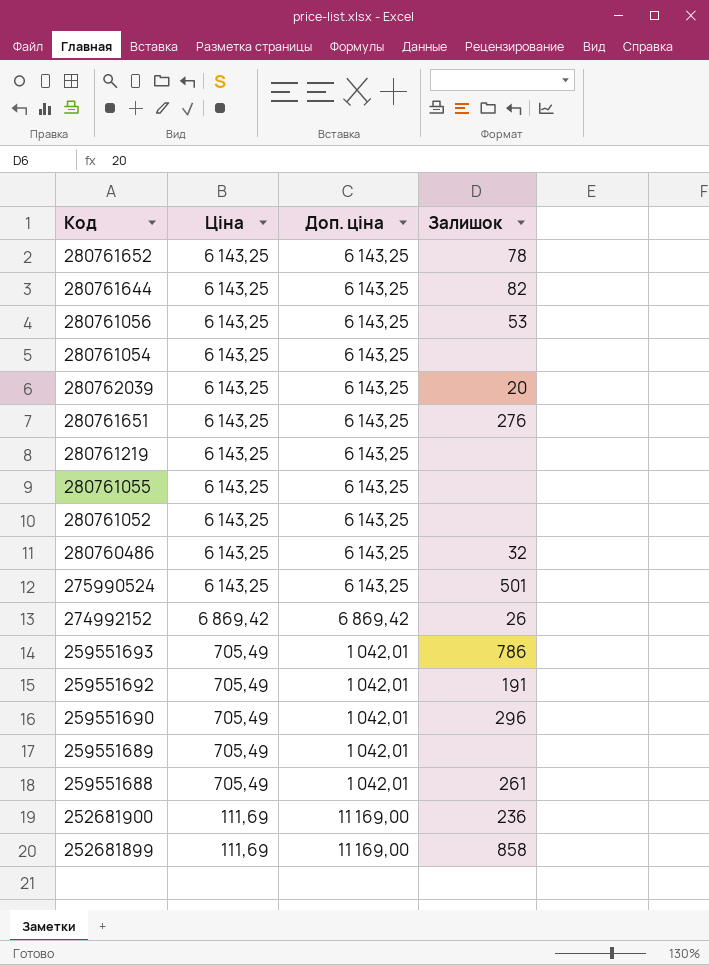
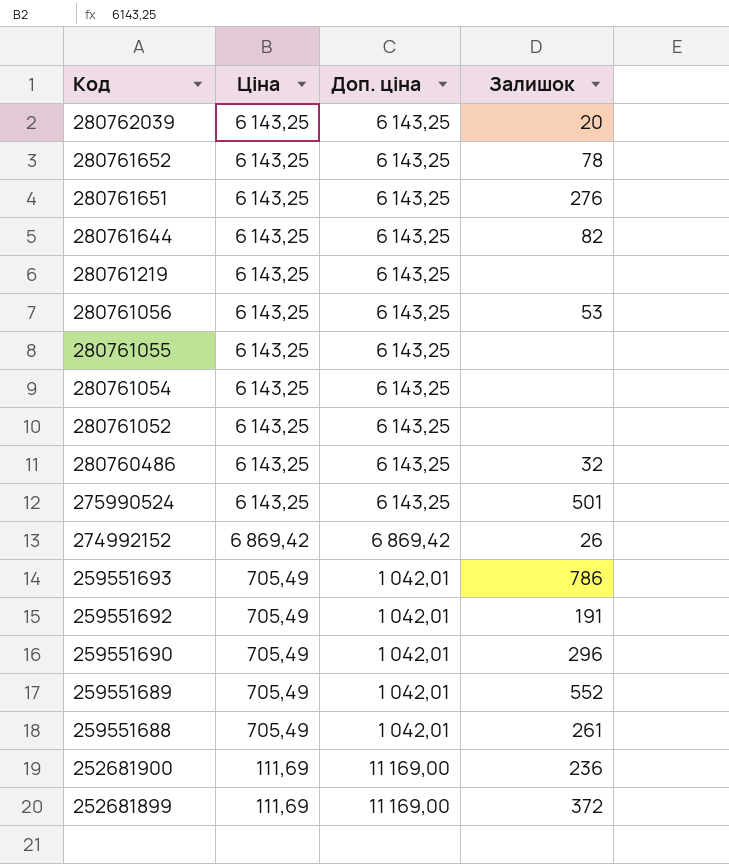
row order: none -> Код descending
259551689 | Залишок: none -> 552
252681899 | Залишок: 858 -> 372

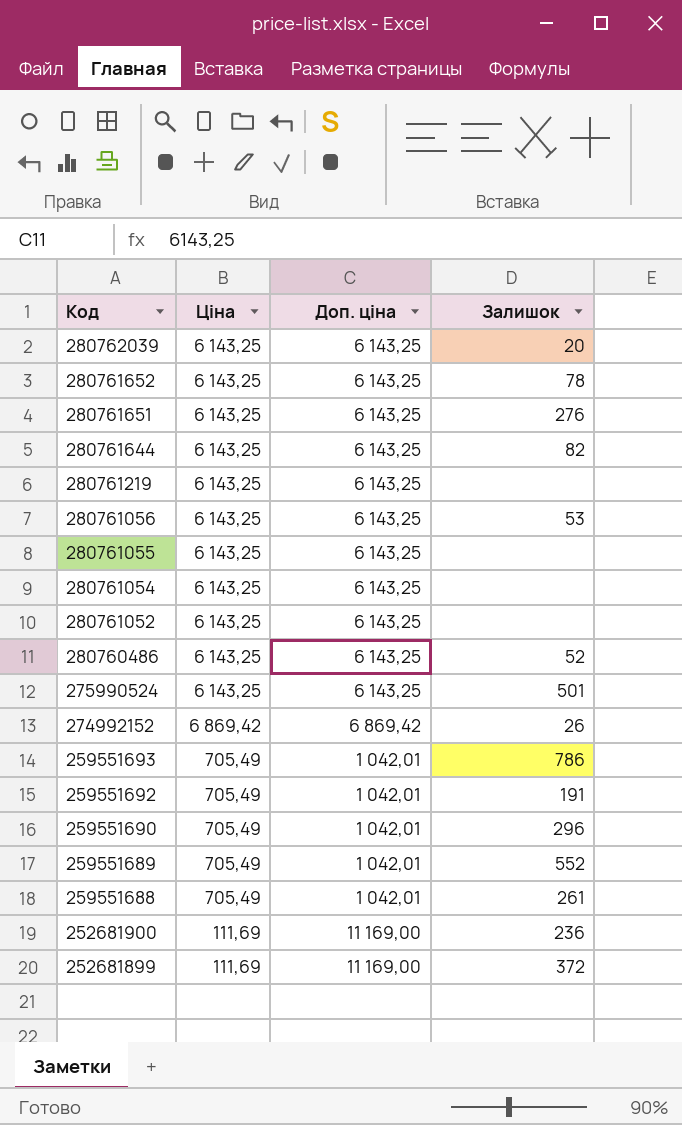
280760486 | Залишок: 32 -> 52

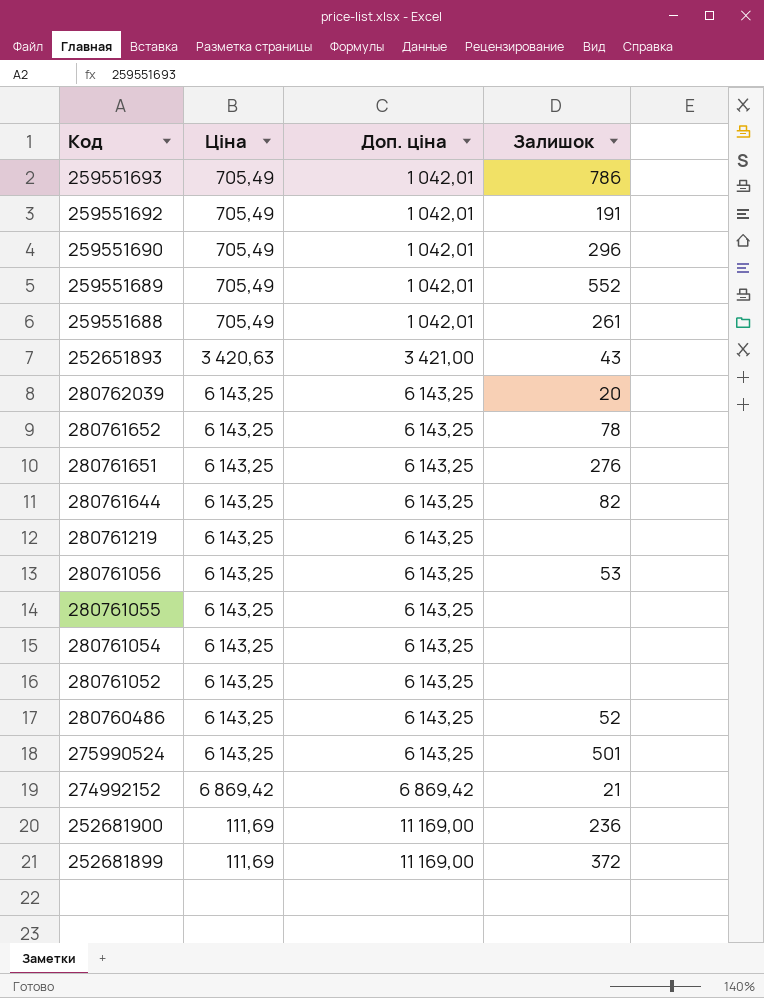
row order: Код descending -> Доп. ціна ascending
row 252651893: none -> 3 420,63 | 3 421,00 | 43
274992152 | Залишок: 26 -> 21

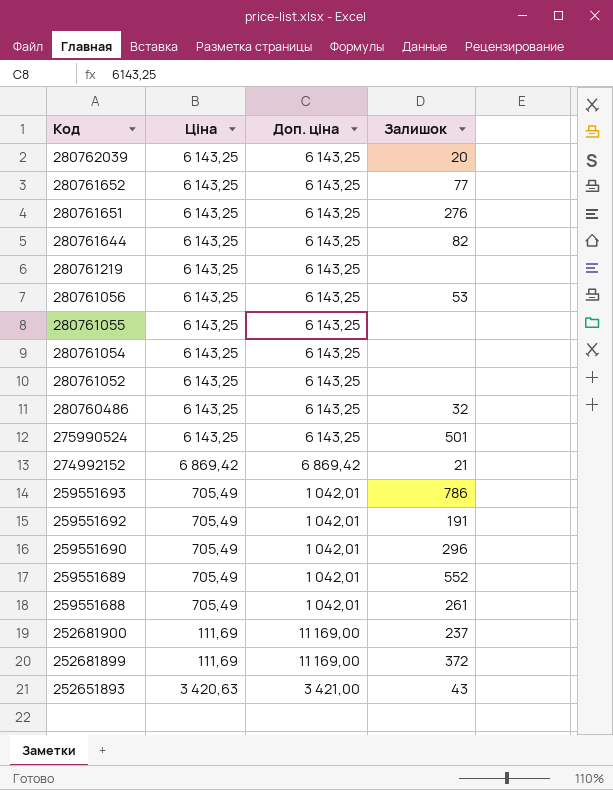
row order: Доп. ціна ascending -> Код descending
280761652 | Залишок: 78 -> 77
280760486 | Залишок: 52 -> 32
252681900 | Залишок: 236 -> 237

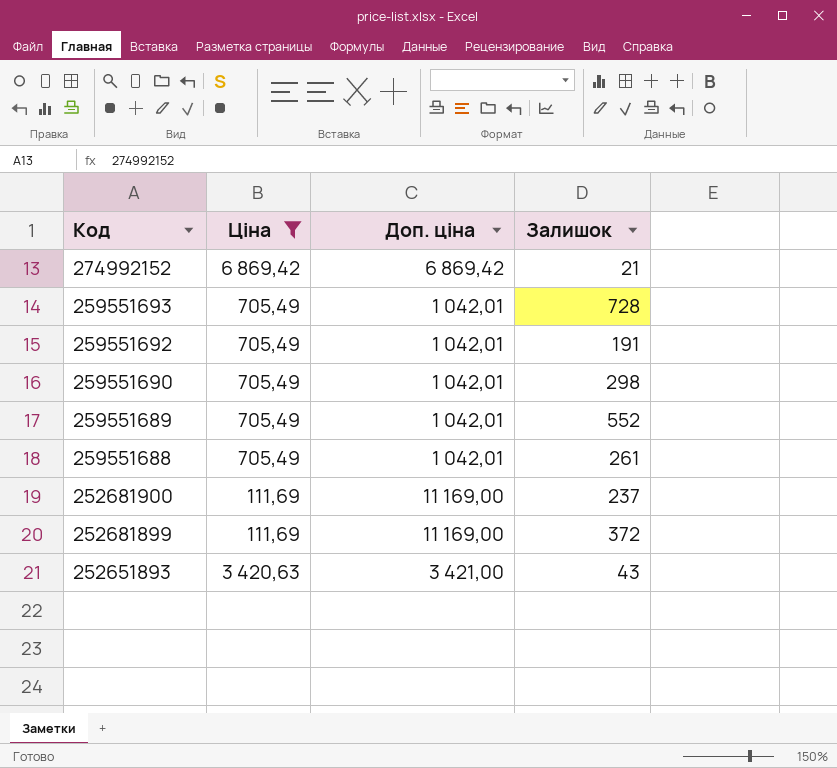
filter: none -> Ціна != 6 143,25
259551693 | Залишок: 786 -> 728
259551690 | Залишок: 296 -> 298

